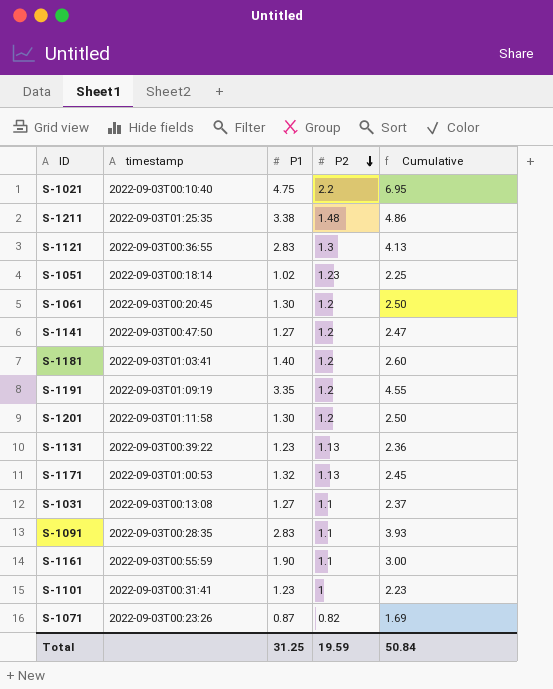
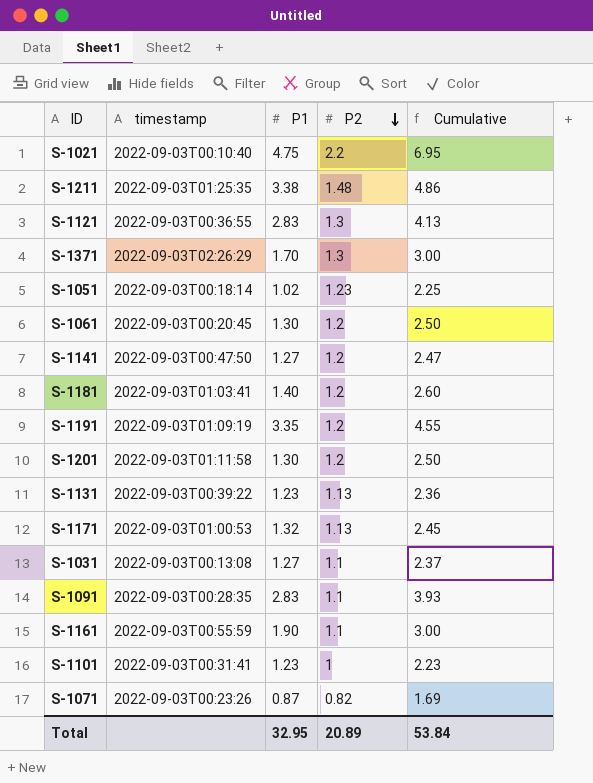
row S-1371: none -> 2022-09-03T02:26:29 | 1.70 | 1.3 | 3.00
Total | P1: 31.25 -> 32.95
Total | P2: 19.59 -> 20.89
Total | Cumulative: 50.84 -> 53.84

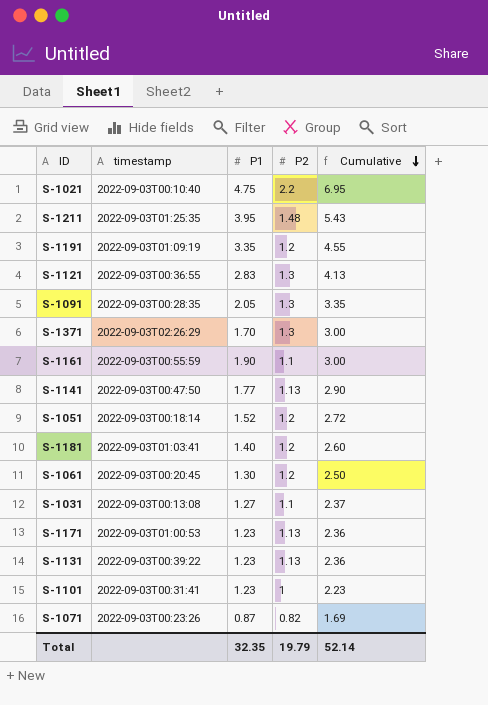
row order: P2 descending -> Cumulative descending
row S-1201: 2022-09-03T01:11:58 | 1.30 | 1.2 | 2.50 -> none
S-1211 | P1: 3.38 -> 3.95
S-1211 | Cumulative: 4.86 -> 5.43
S-1091 | P1: 2.83 -> 2.05
S-1091 | P2: 1.1 -> 1.3
S-1091 | Cumulative: 3.93 -> 3.35
S-1141 | P1: 1.27 -> 1.77
S-1141 | P2: 1.2 -> 1.13
S-1141 | Cumulative: 2.47 -> 2.90
S-1051 | P1: 1.02 -> 1.52
S-1051 | P2: 1.23 -> 1.2
S-1051 | Cumulative: 2.25 -> 2.72
S-1171 | P1: 1.32 -> 1.23
S-1171 | Cumulative: 2.45 -> 2.36
Total | P1: 32.95 -> 32.35
Total | P2: 20.89 -> 19.79
Total | Cumulative: 53.84 -> 52.14

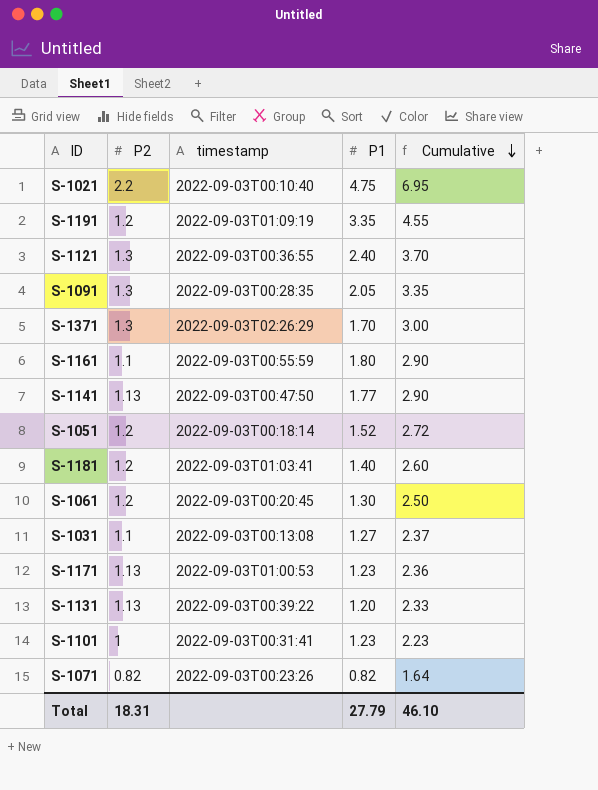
column P2 | position: 4 -> 2
row S-1211: 2022-09-03T01:25:35 | 3.95 | 1.48 | 5.43 -> none
S-1121 | P1: 2.83 -> 2.40
S-1121 | Cumulative: 4.13 -> 3.70
S-1161 | P1: 1.90 -> 1.80
S-1161 | Cumulative: 3.00 -> 2.90
S-1131 | P1: 1.23 -> 1.20
S-1131 | Cumulative: 2.36 -> 2.33
S-1071 | P1: 0.87 -> 0.82
S-1071 | Cumulative: 1.69 -> 1.64
Total | P2: 19.79 -> 18.31
Total | P1: 32.35 -> 27.79
Total | Cumulative: 52.14 -> 46.10

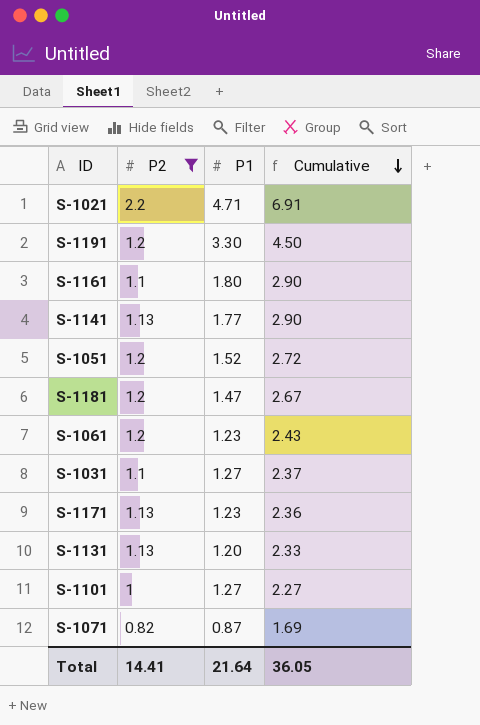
filter: none -> P2 != 1.3
column timestamp | position: 3 -> none
S-1021 | P1: 4.75 -> 4.71
S-1021 | Cumulative: 6.95 -> 6.91
S-1191 | P1: 3.35 -> 3.30
S-1191 | Cumulative: 4.55 -> 4.50
S-1181 | P1: 1.40 -> 1.47
S-1181 | Cumulative: 2.60 -> 2.67
S-1061 | P1: 1.30 -> 1.23
S-1061 | Cumulative: 2.50 -> 2.43
S-1101 | P1: 1.23 -> 1.27
S-1101 | Cumulative: 2.23 -> 2.27
S-1071 | P1: 0.82 -> 0.87
S-1071 | Cumulative: 1.64 -> 1.69
Total | P2: 18.31 -> 14.41
Total | P1: 27.79 -> 21.64
Total | Cumulative: 46.10 -> 36.05

